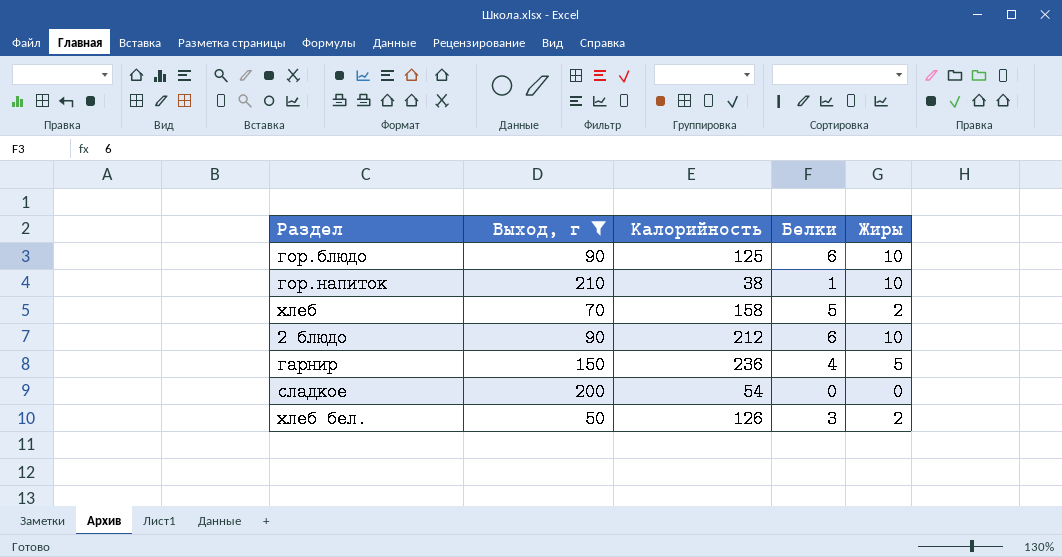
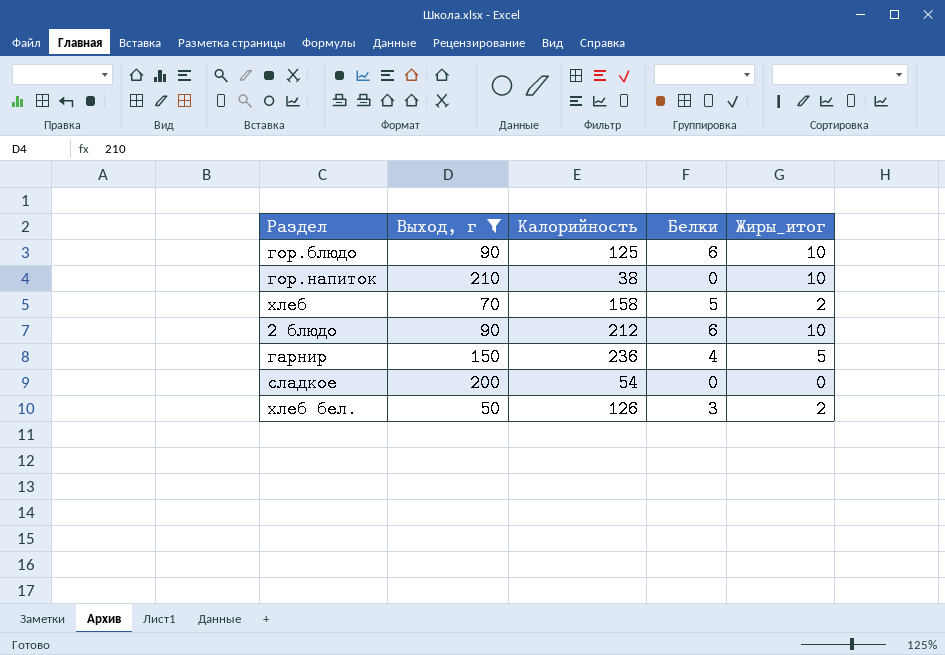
column name: Жиры -> Жиры_итог
гор.напиток | Белки: 1 -> 0

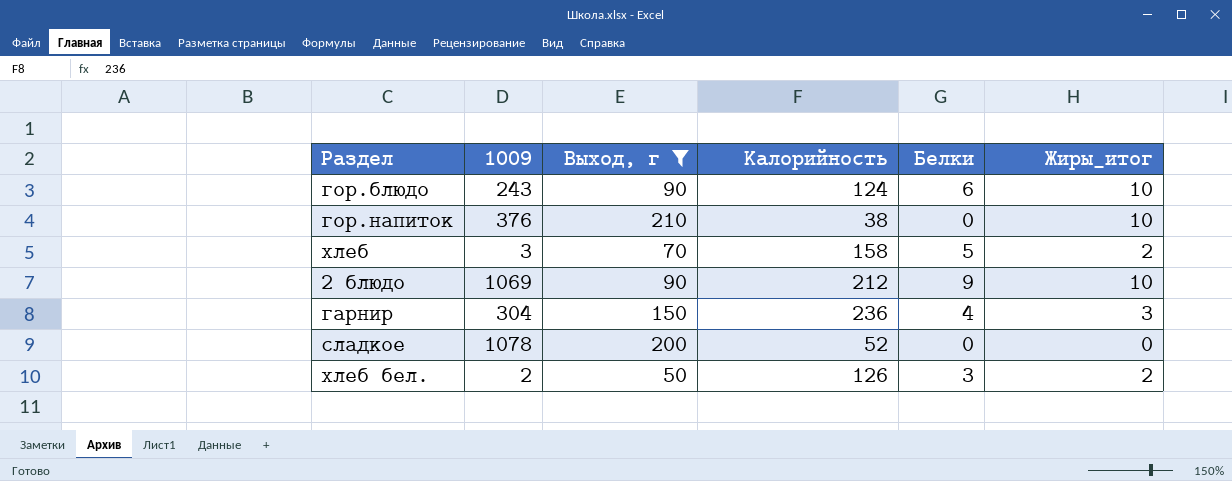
column 1009 | position: none -> 2
гор.блюдо | Калорийность: 125 -> 124
2 блюдо | Белки: 6 -> 9
гарнир | Жиры_итог: 5 -> 3
сладкое | Калорийность: 54 -> 52

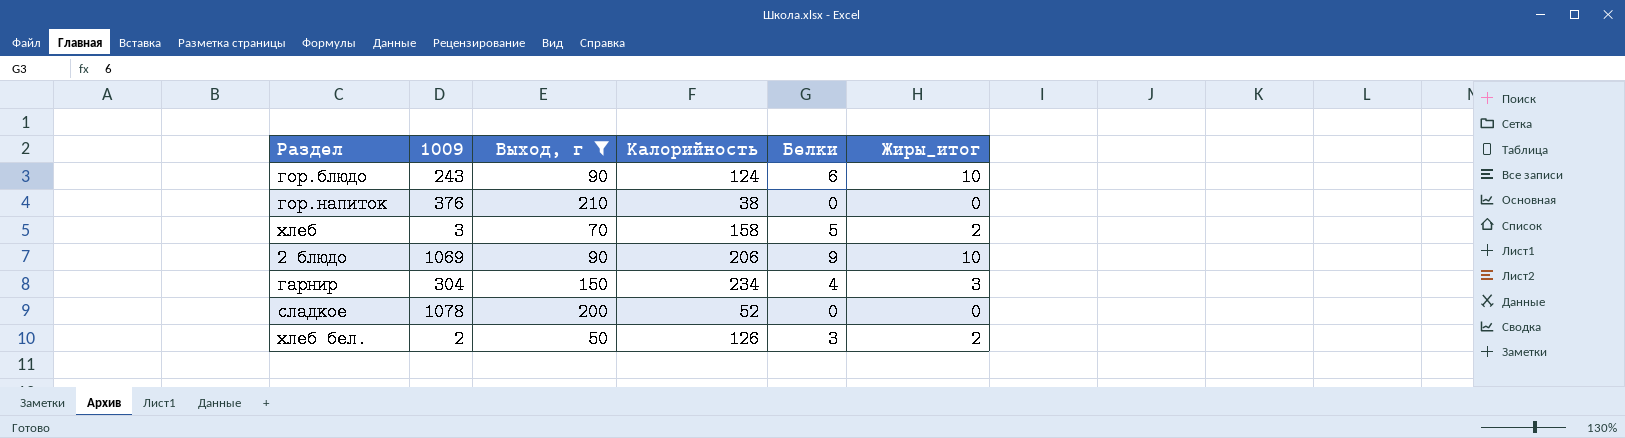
гор.напиток | Жиры_итог: 10 -> 0
2 блюдо | Калорийность: 212 -> 206
гарнир | Калорийность: 236 -> 234

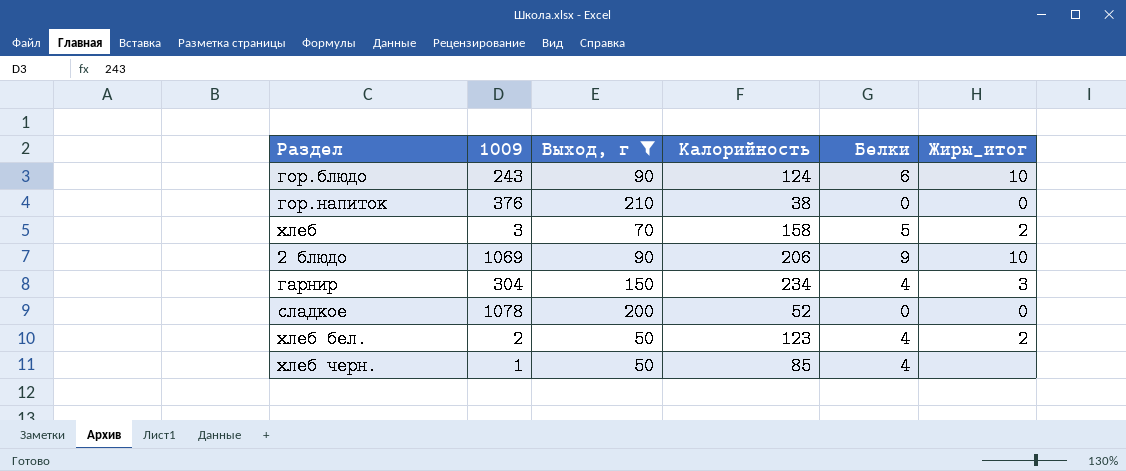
хлеб бел. | Калорийность: 126 -> 123
хлеб бел. | Белки: 3 -> 4
row хлеб черн.: none -> 1 | 50 | 85 | 4 | none

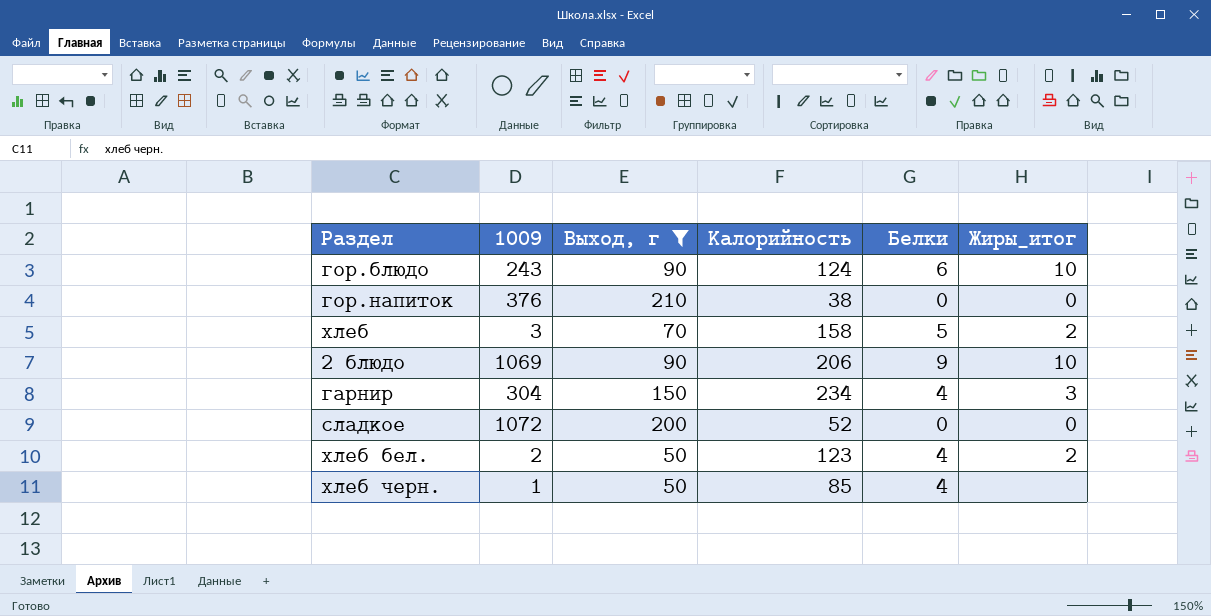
сладкое | 1009: 1078 -> 1072

